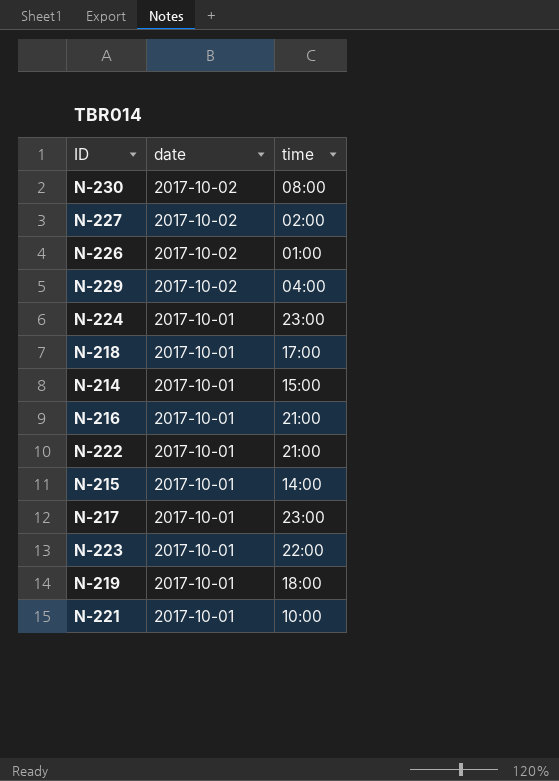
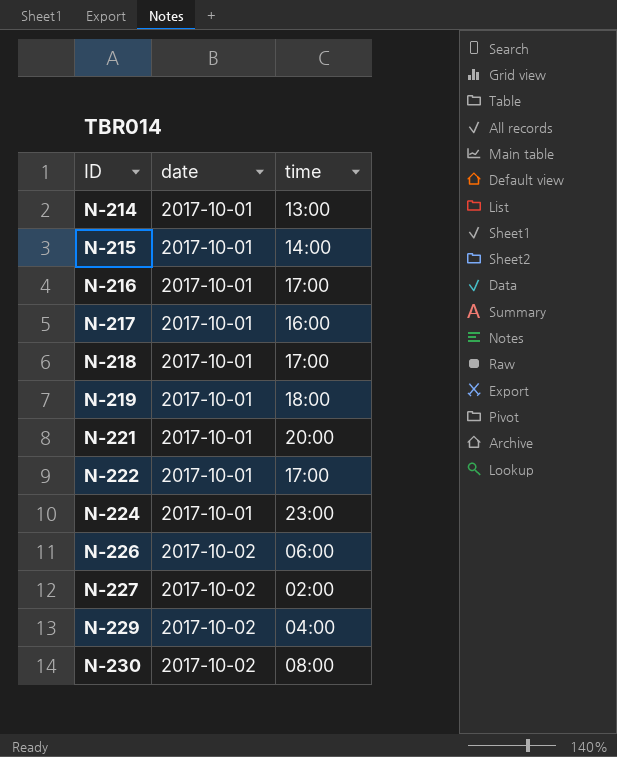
row order: date descending -> ID ascending
row N-223: 2017-10-01 | 22:00 -> none
N-214 | time: 15:00 -> 13:00
N-216 | time: 21:00 -> 17:00
N-217 | time: 23:00 -> 16:00
N-221 | time: 10:00 -> 20:00
N-222 | time: 21:00 -> 17:00
N-226 | time: 01:00 -> 06:00

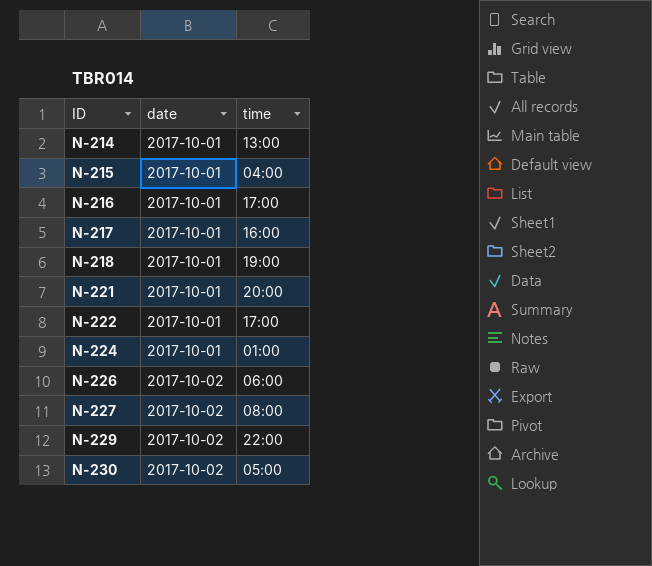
row N-219: 2017-10-01 | 18:00 -> none
N-215 | time: 14:00 -> 04:00
N-218 | time: 17:00 -> 19:00
N-224 | time: 23:00 -> 01:00
N-227 | time: 02:00 -> 08:00
N-229 | time: 04:00 -> 22:00
N-230 | time: 08:00 -> 05:00

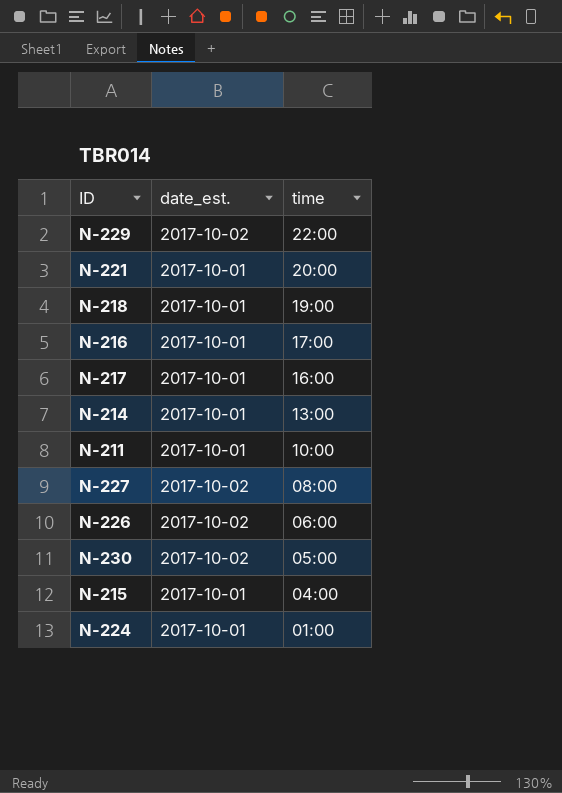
row order: ID ascending -> time descending
column name: date -> date_est.
row N-222: 2017-10-01 | 17:00 -> none
row N-211: none -> 2017-10-01 | 10:00

